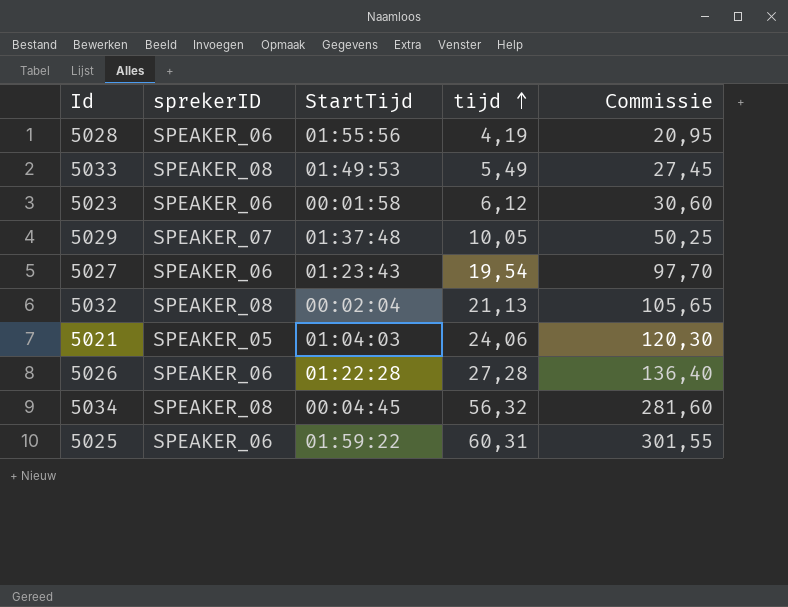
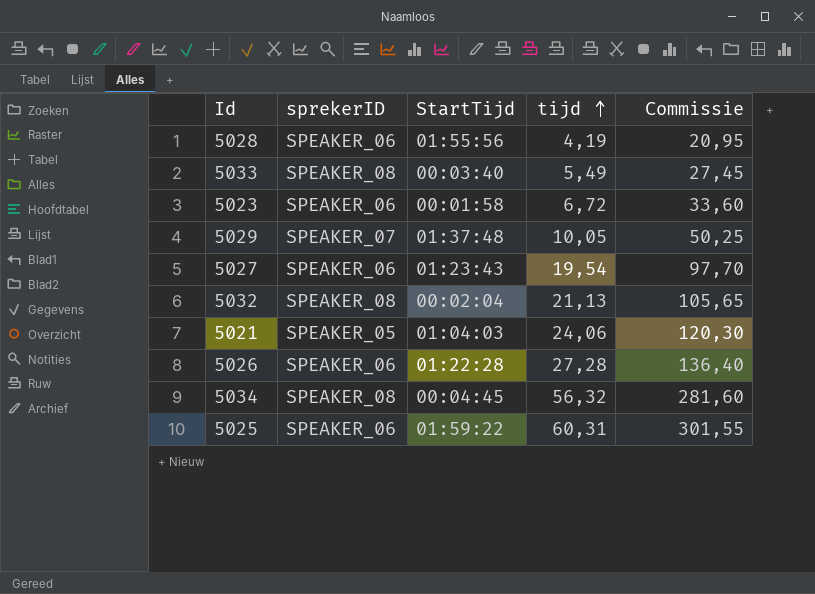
5033 | StartTijd: 01:49:53 -> 00:03:40
5023 | tijd: 6,12 -> 6,72
5023 | Commissie: 30,60 -> 33,60

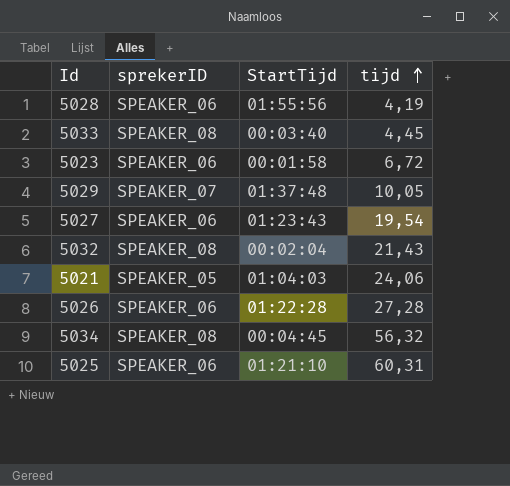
column Commissie | formula: [tijd] * 5 -> none
5033 | tijd: 5,49 -> 4,45
5032 | tijd: 21,13 -> 21,43
5025 | StartTijd: 01:59:22 -> 01:21:10

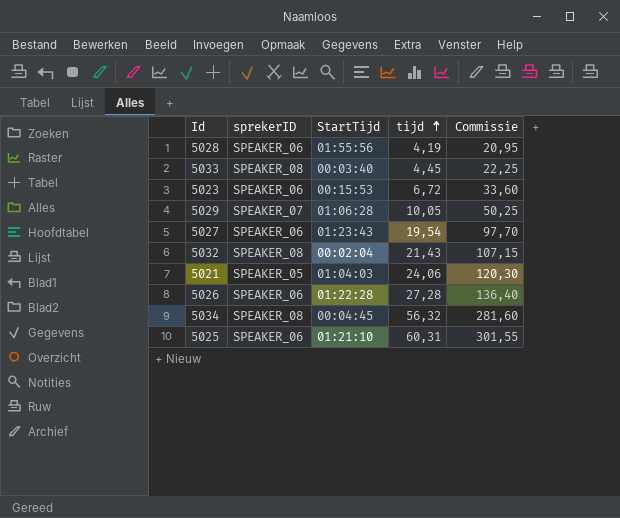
column Commissie | formula: none -> [tijd] * 5
5023 | StartTijd: 00:01:58 -> 00:15:53
5029 | StartTijd: 01:37:48 -> 01:06:28

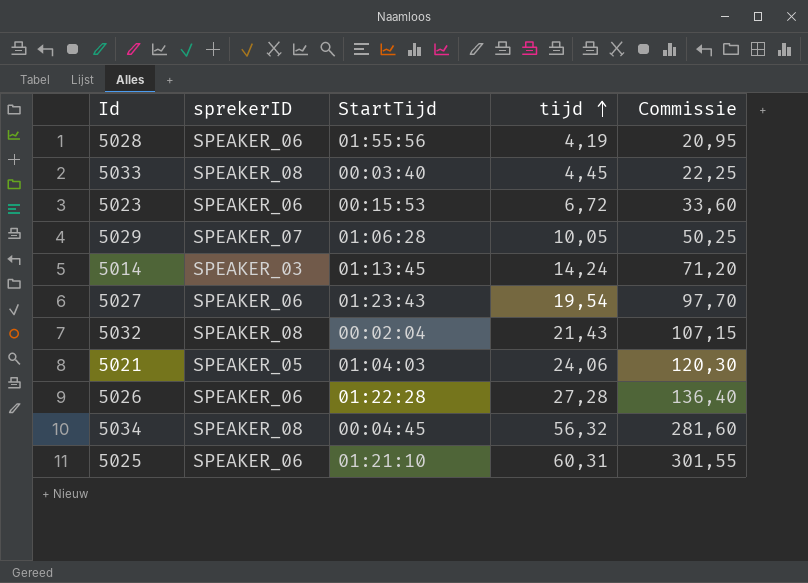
row 5014: none -> SPEAKER_03 | 01:13:45 | 14,24 | 71,20

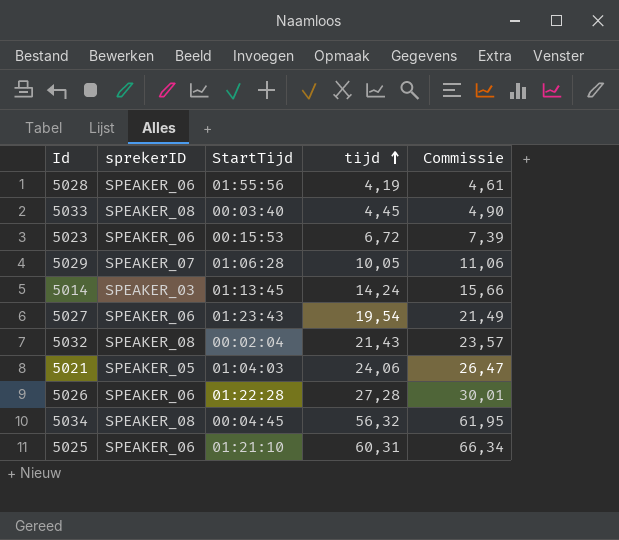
column Commissie | formula: [tijd] * 5 -> [tijd] * 1,1

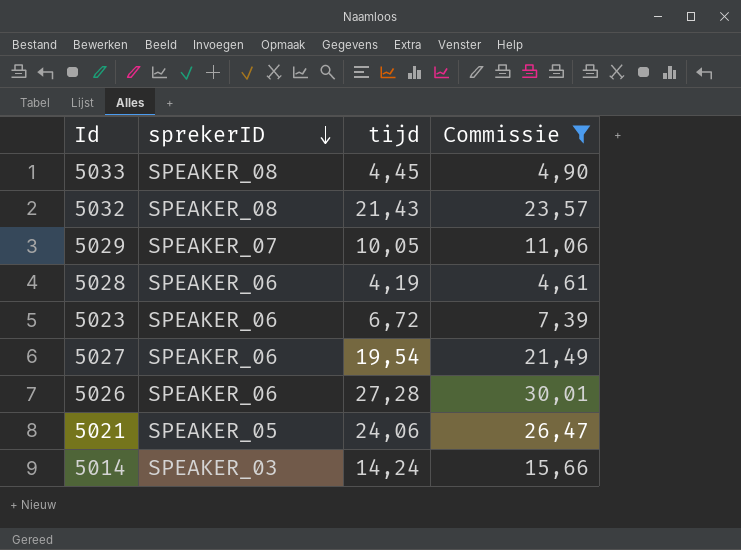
filter: none -> Commissie <= 30,01
row order: tijd ascending -> sprekerID descending
column StartTijd | position: 3 -> none

